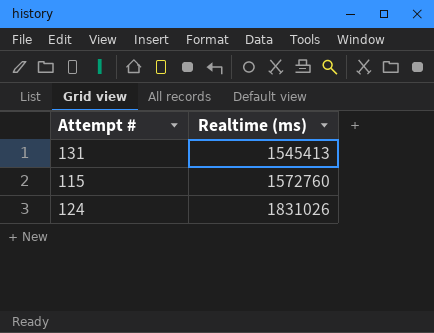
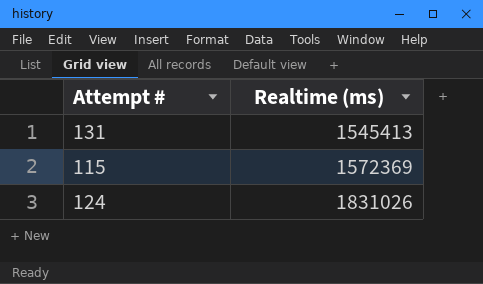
115 | Realtime (ms): 1572760 -> 1572369

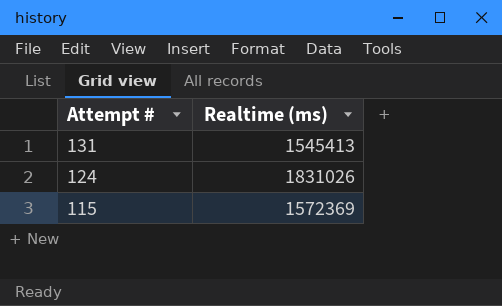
row order: Realtime (ms) ascending -> Attempt # descending

